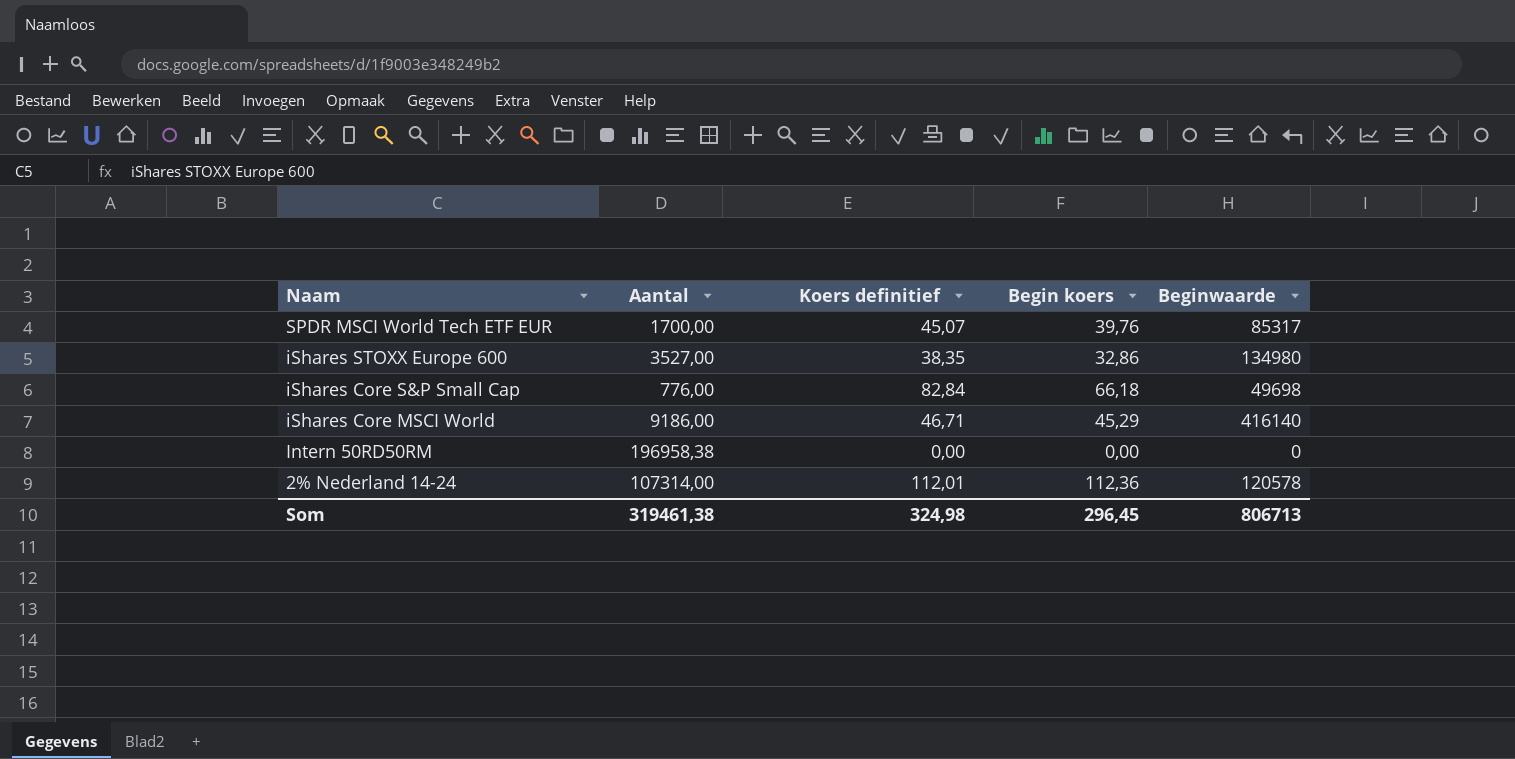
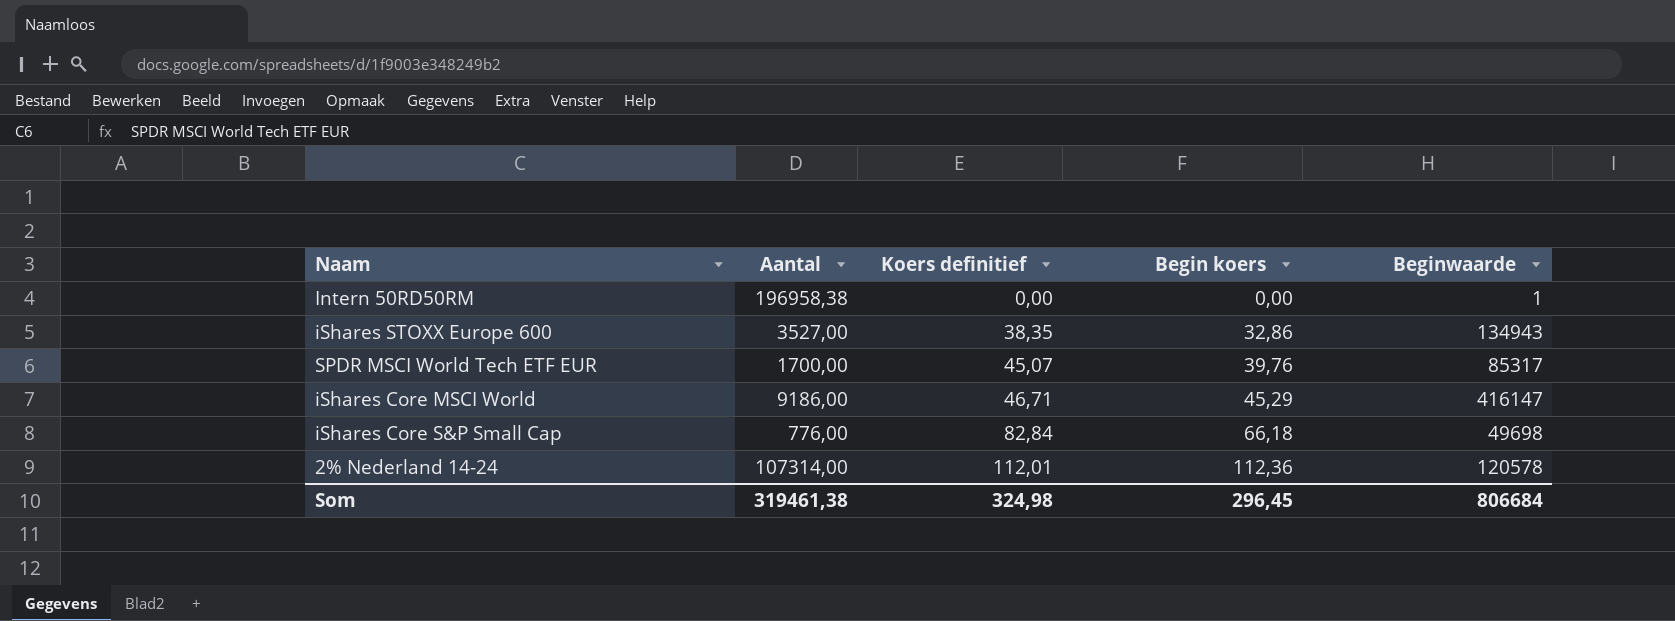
row order: Naam descending -> Koers definitief ascending
Intern 50RD50RM | Beginwaarde: 0 -> 1
iShares STOXX Europe 600 | Beginwaarde: 134980 -> 134943
iShares Core MSCI World | Beginwaarde: 416140 -> 416147
Som | Beginwaarde: 806713 -> 806684

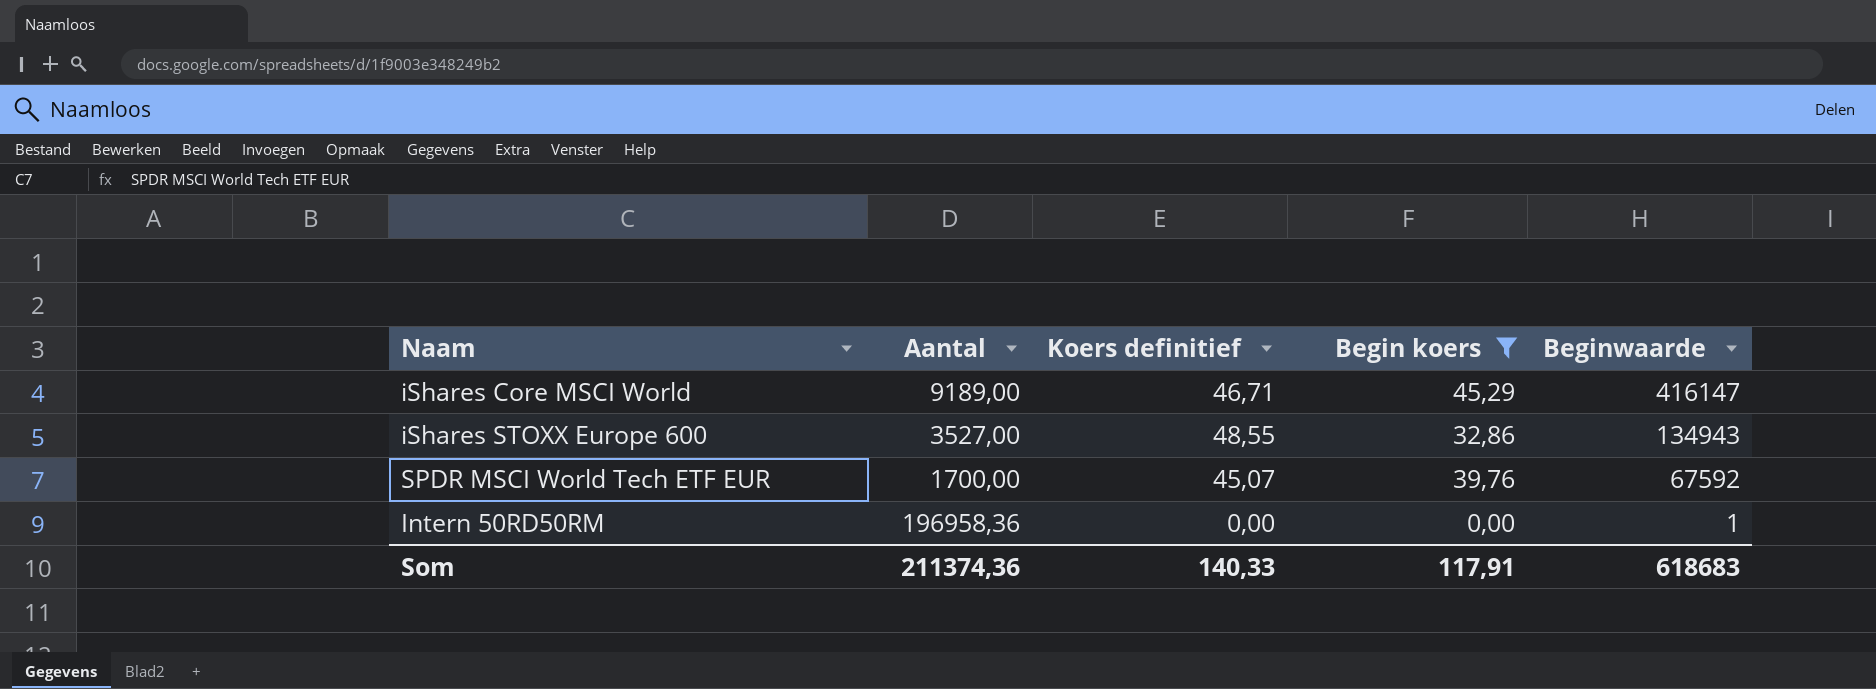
filter: none -> Begin koers <= 45,29
row order: Koers definitief ascending -> Beginwaarde descending
iShares Core MSCI World | Aantal: 9186,00 -> 9189,00
iShares STOXX Europe 600 | Koers definitief: 38,35 -> 48,55
SPDR MSCI World Tech ETF EUR | Beginwaarde: 85317 -> 67592
Intern 50RD50RM | Aantal: 196958,38 -> 196958,36
Som | Aantal: 319461,38 -> 211374,36
Som | Koers definitief: 324,98 -> 140,33
Som | Begin koers: 296,45 -> 117,91
Som | Beginwaarde: 806684 -> 618683

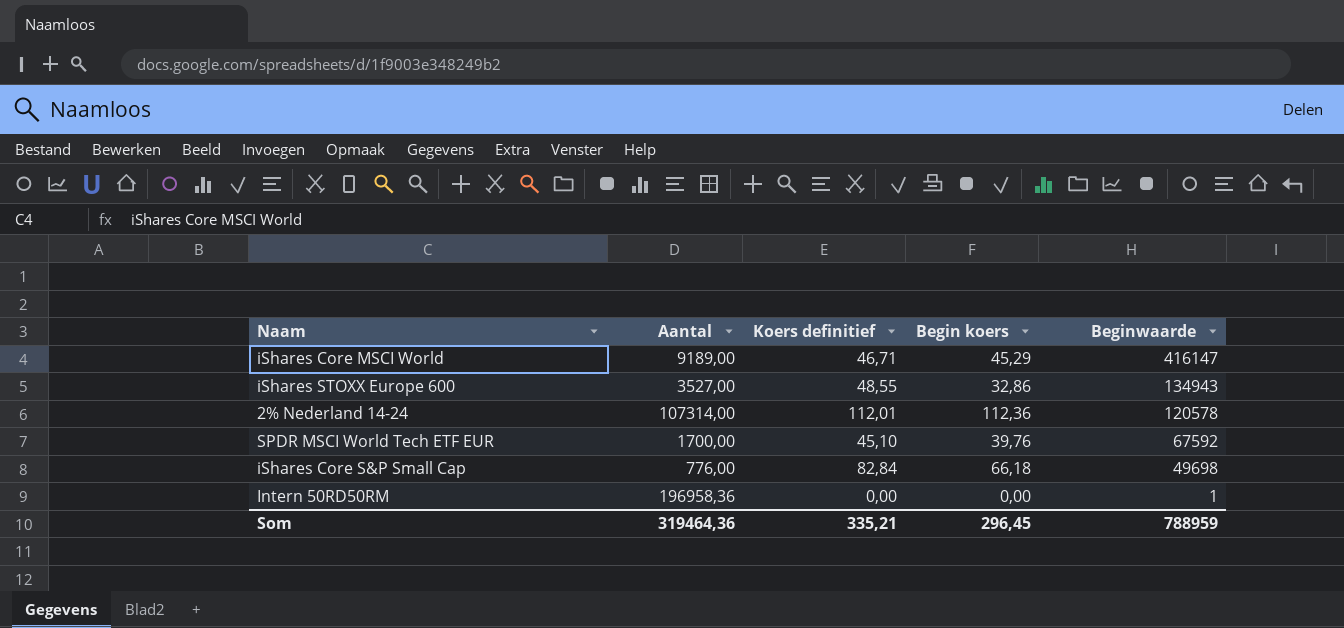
filter: Begin koers <= 45,29 -> none
SPDR MSCI World Tech ETF EUR | Koers definitief: 45,07 -> 45,10
Som | Aantal: 211374,36 -> 319464,36
Som | Koers definitief: 140,33 -> 335,21
Som | Begin koers: 117,91 -> 296,45
Som | Beginwaarde: 618683 -> 788959

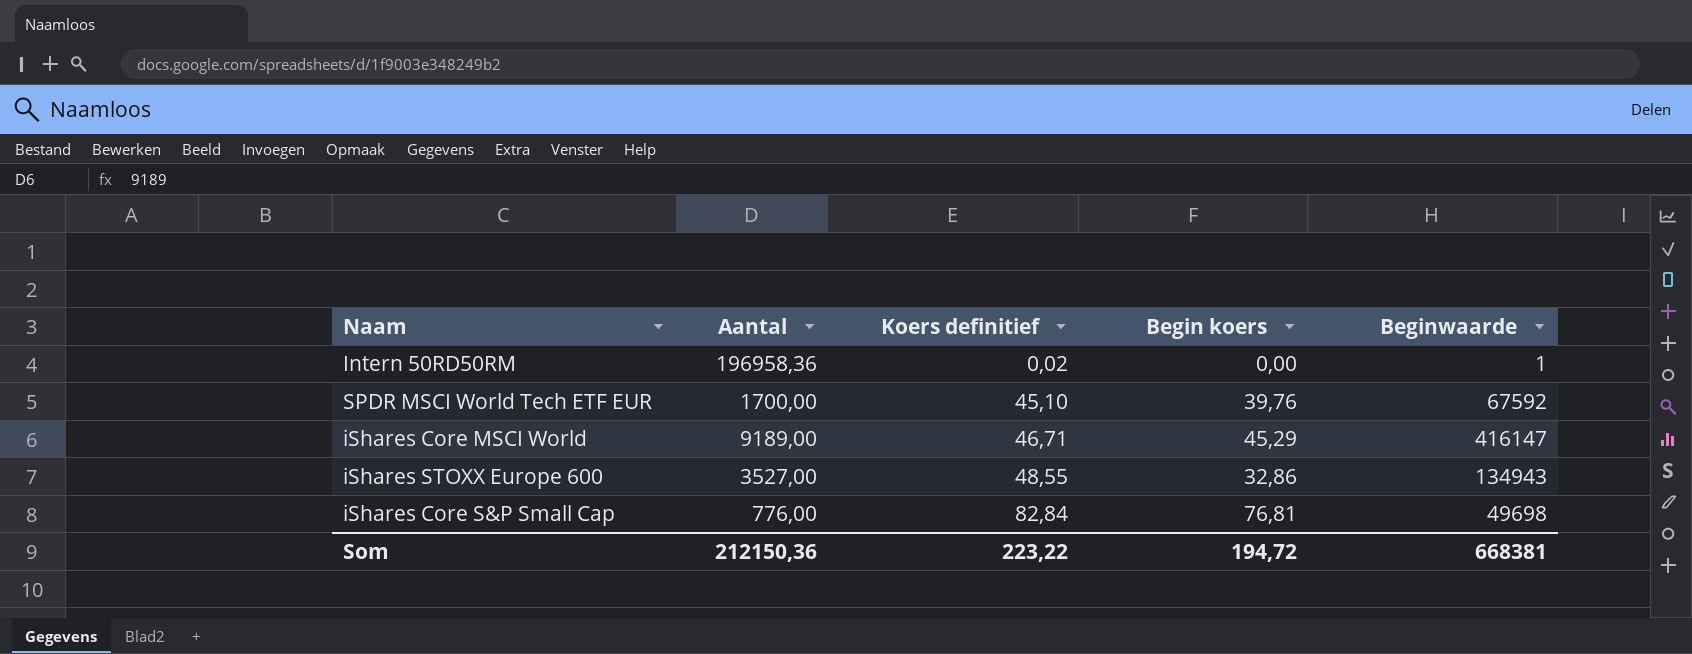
row order: Beginwaarde descending -> Koers definitief ascending
row 2% Nederland 14-24: 107314,00 | 112,01 | 112,36 | 120578 -> none
Intern 50RD50RM | Koers definitief: 0,00 -> 0,02
iShares Core S&P Small Cap | Begin koers: 66,18 -> 76,81
Som | Aantal: 319464,36 -> 212150,36
Som | Koers definitief: 335,21 -> 223,22
Som | Begin koers: 296,45 -> 194,72
Som | Beginwaarde: 788959 -> 668381

